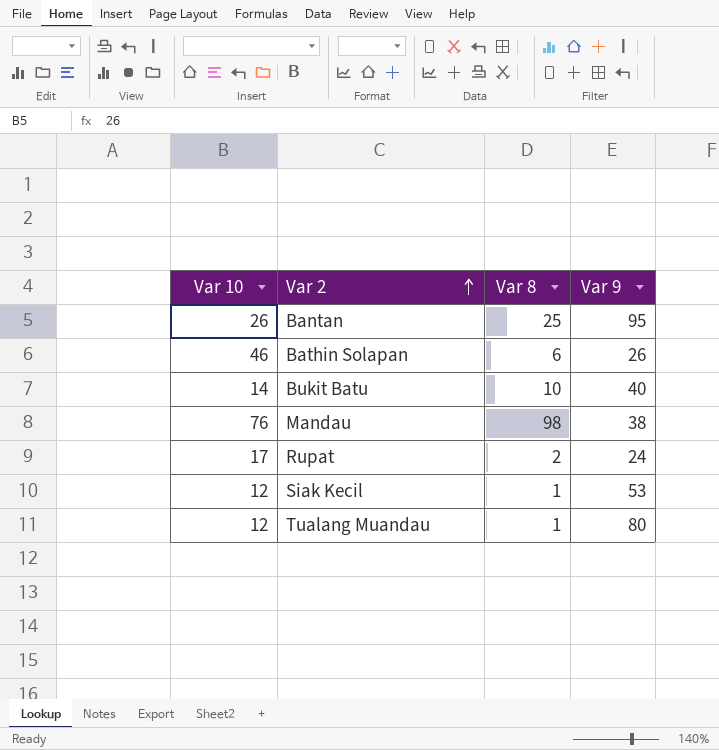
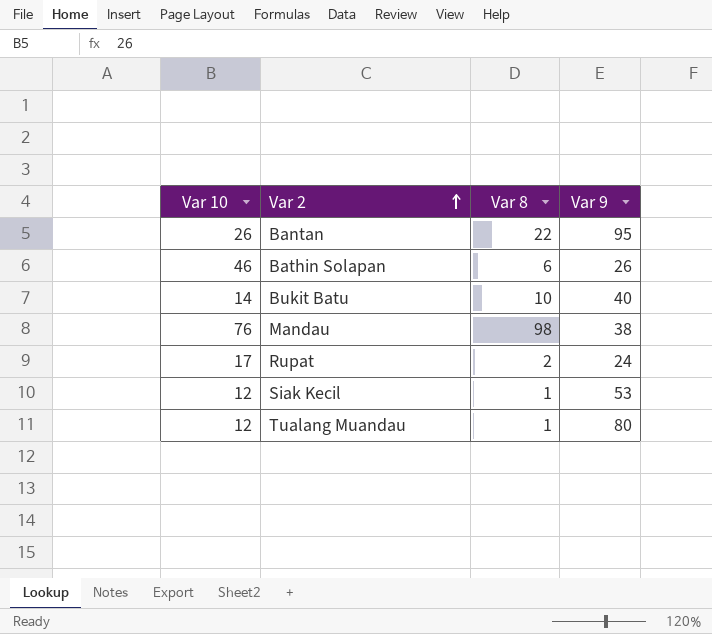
Bantan | Var 8: 25 -> 22

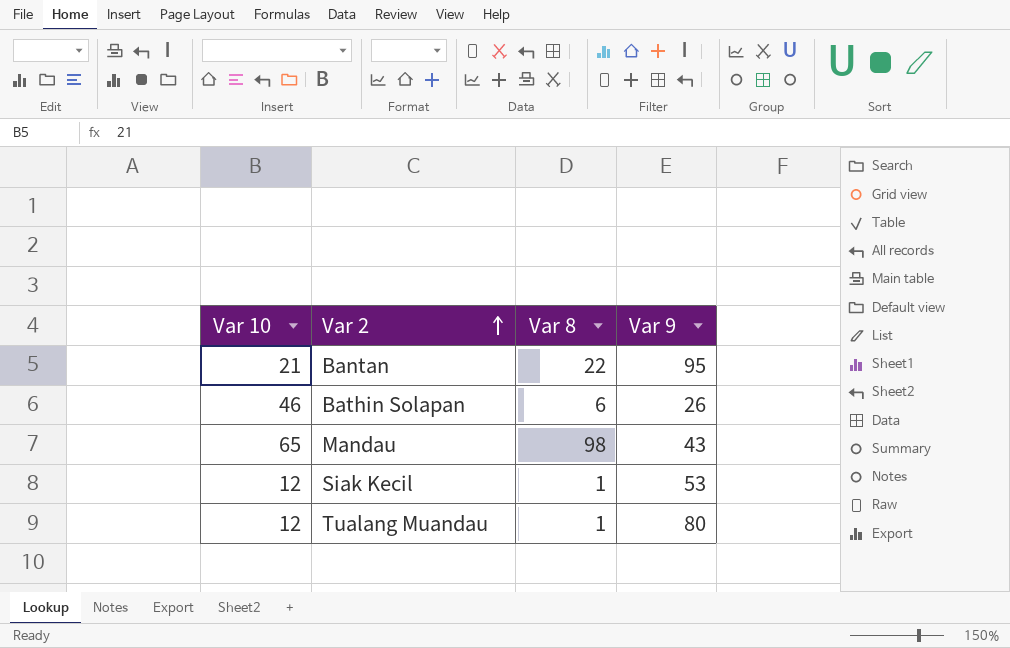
row Bukit Batu: 14 | 10 | 40 -> none
row Rupat: 17 | 2 | 24 -> none
Bantan | Var 10: 26 -> 21
Mandau | Var 10: 76 -> 65
Mandau | Var 9: 38 -> 43

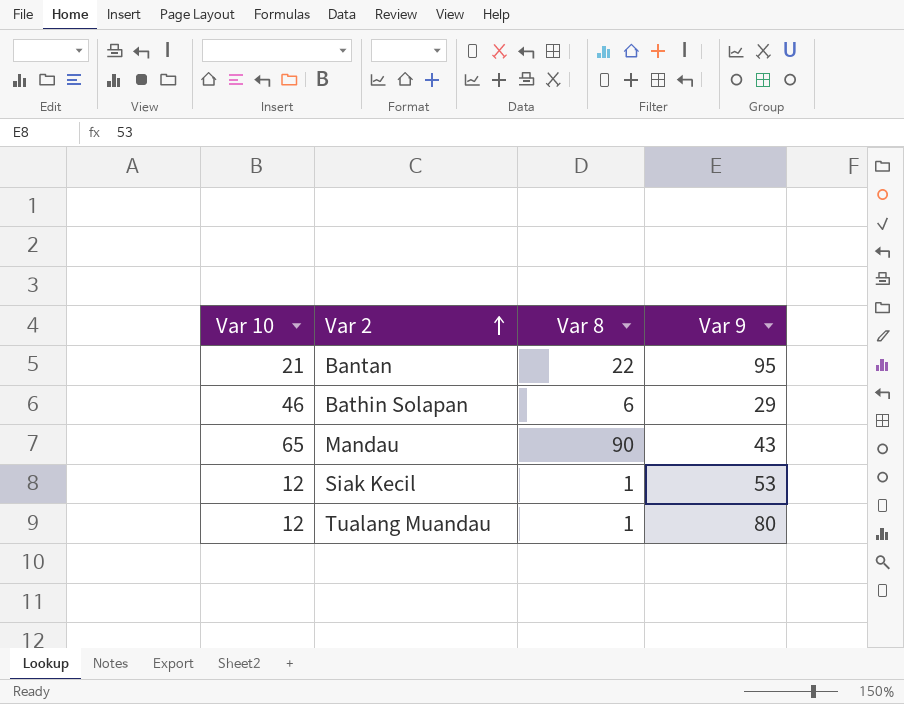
Bathin Solapan | Var 9: 26 -> 29
Mandau | Var 8: 98 -> 90

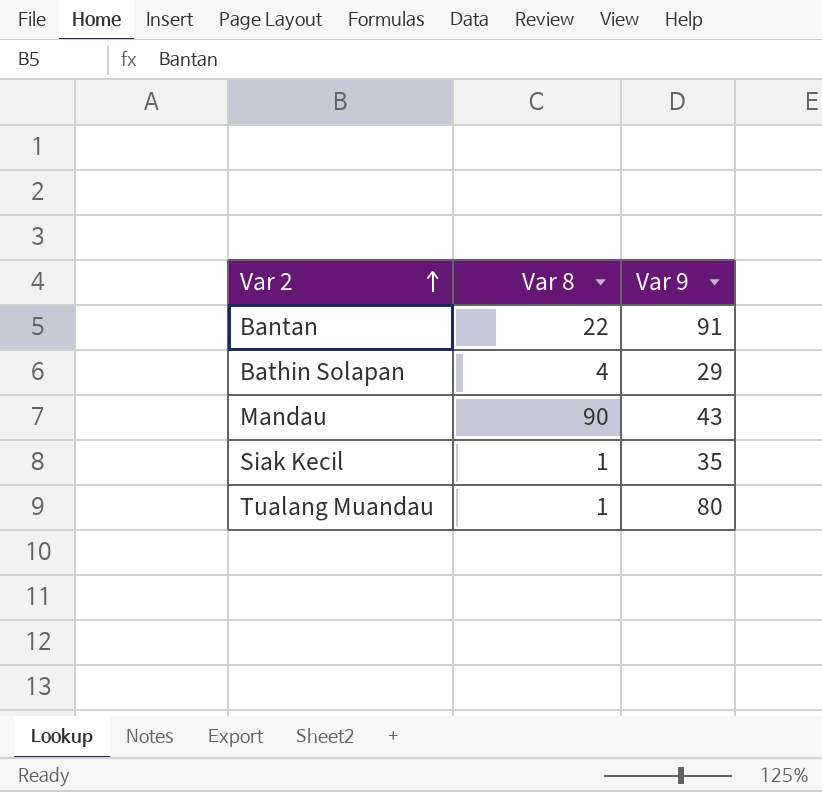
column Var 10 | position: 1 -> none
Bantan | Var 9: 95 -> 91
Bathin Solapan | Var 8: 6 -> 4
Siak Kecil | Var 9: 53 -> 35

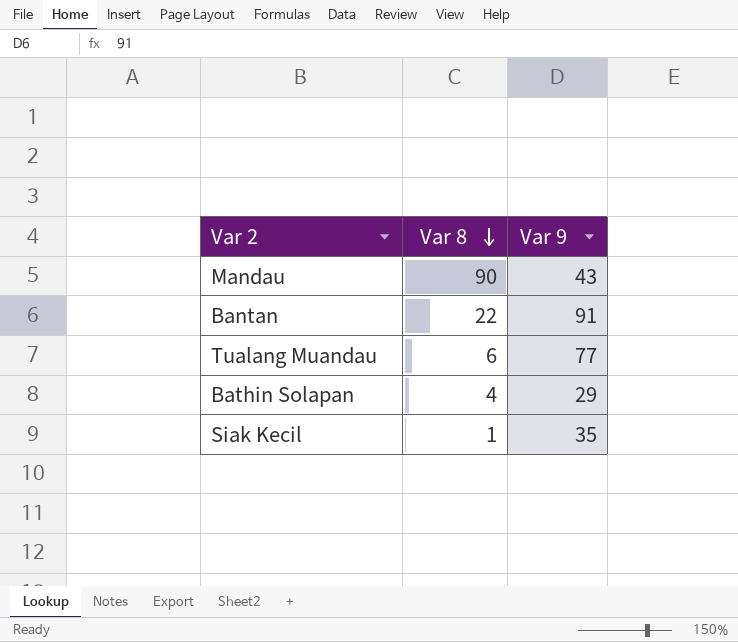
row order: Var 2 ascending -> Var 8 descending
Tualang Muandau | Var 8: 1 -> 6
Tualang Muandau | Var 9: 80 -> 77

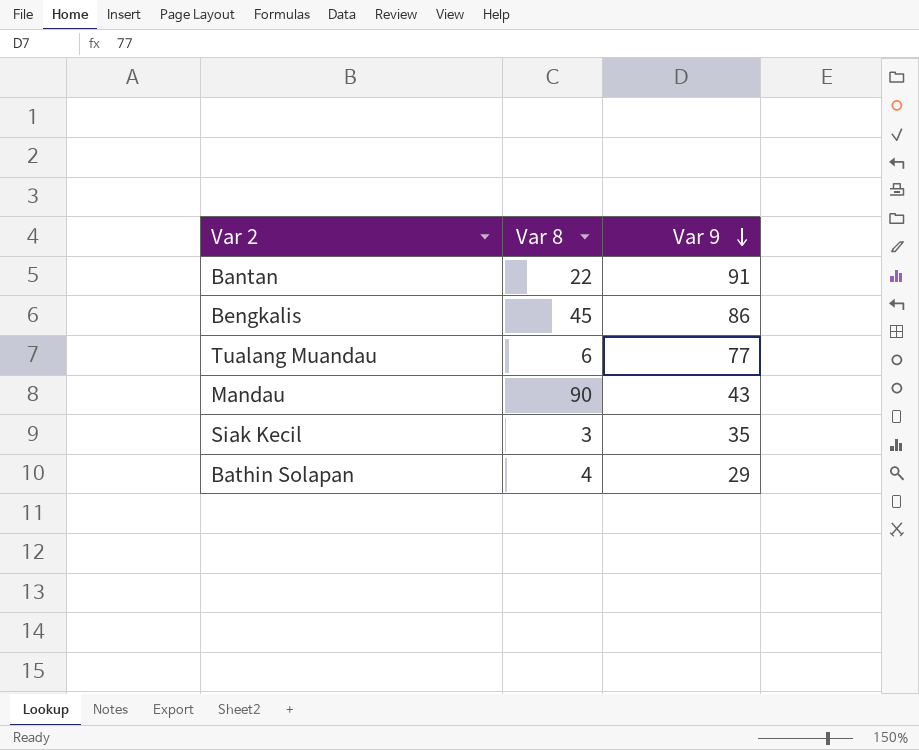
row order: Var 8 descending -> Var 9 descending
row Bengkalis: none -> 45 | 86
Siak Kecil | Var 8: 1 -> 3

